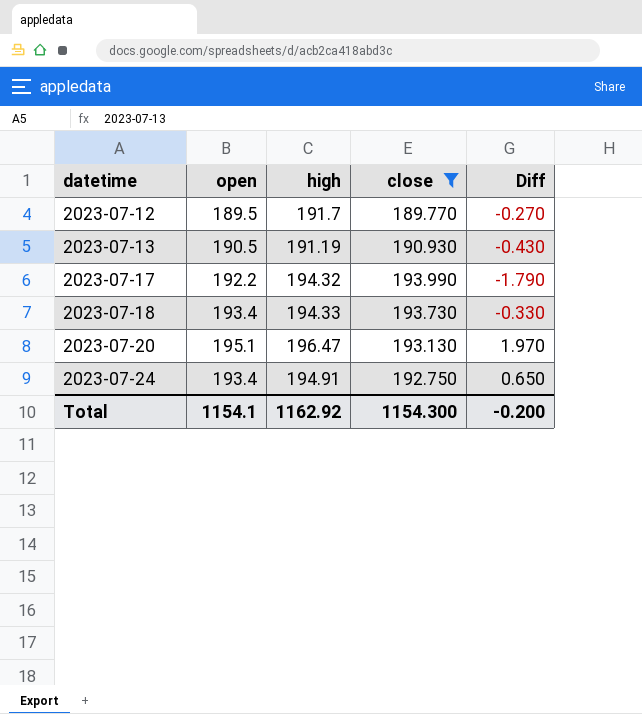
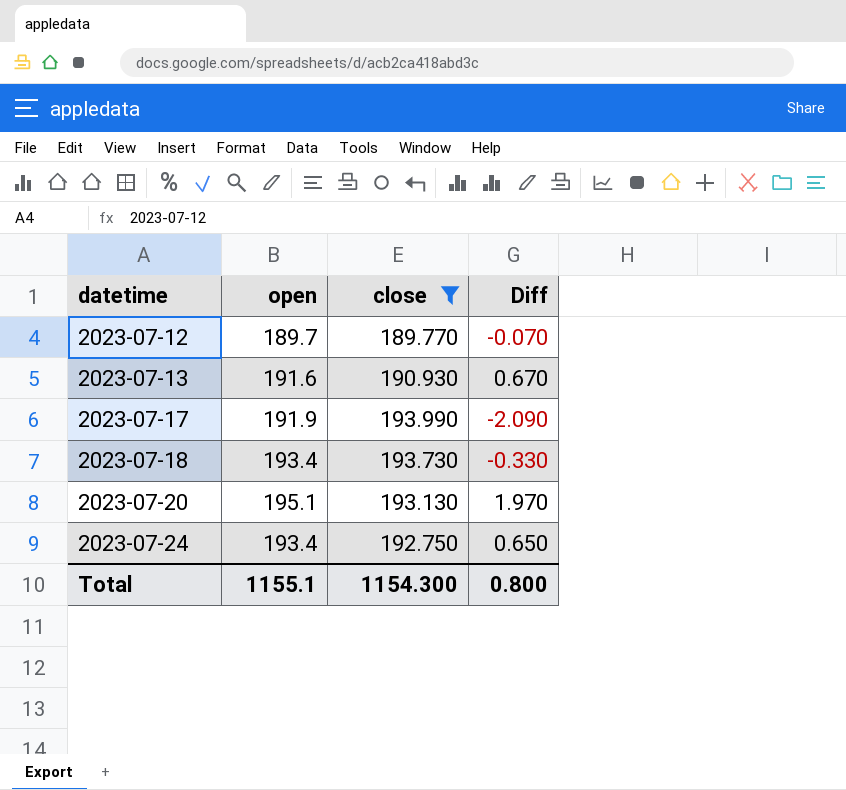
column high | position: 3 -> none
2023-07-12 | open: 189.5 -> 189.7
2023-07-12 | Diff: -0.270 -> -0.070
2023-07-13 | open: 190.5 -> 191.6
2023-07-13 | Diff: -0.430 -> 0.670
2023-07-17 | open: 192.2 -> 191.9
2023-07-17 | Diff: -1.790 -> -2.090
Total | open: 1154.1 -> 1155.1
Total | Diff: -0.200 -> 0.800

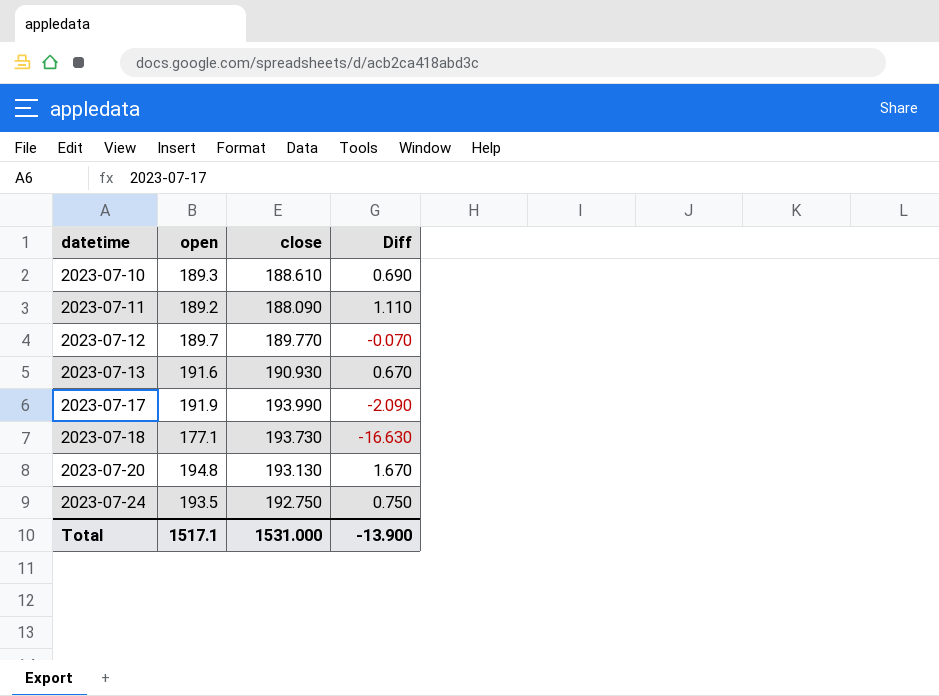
filter: close >= 189.770 -> none
2023-07-18 | open: 193.4 -> 177.1
2023-07-18 | Diff: -0.330 -> -16.630
2023-07-20 | open: 195.1 -> 194.8
2023-07-20 | Diff: 1.970 -> 1.670
2023-07-24 | open: 193.4 -> 193.5
2023-07-24 | Diff: 0.650 -> 0.750
Total | open: 1155.1 -> 1517.1
Total | close: 1154.300 -> 1531.000
Total | Diff: 0.800 -> -13.900

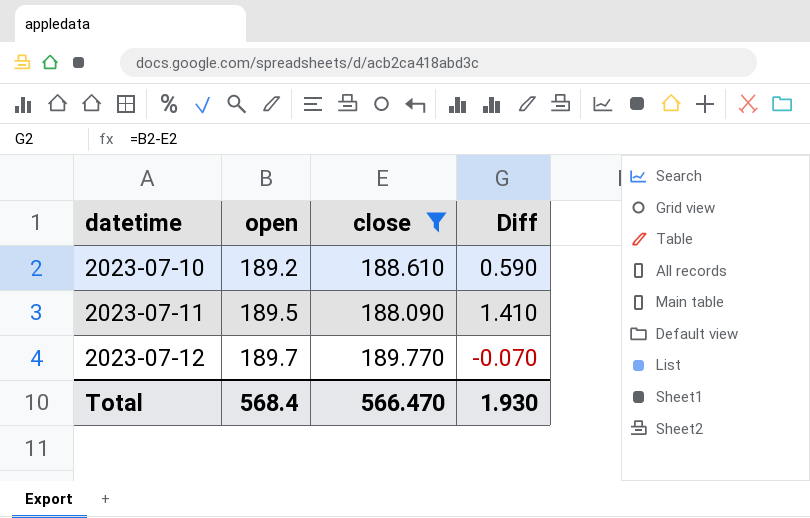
filter: none -> close <= 189.770
2023-07-10 | open: 189.3 -> 189.2
2023-07-10 | Diff: 0.690 -> 0.590
2023-07-11 | open: 189.2 -> 189.5
2023-07-11 | Diff: 1.110 -> 1.410
Total | open: 1517.1 -> 568.4
Total | close: 1531.000 -> 566.470
Total | Diff: -13.900 -> 1.930

